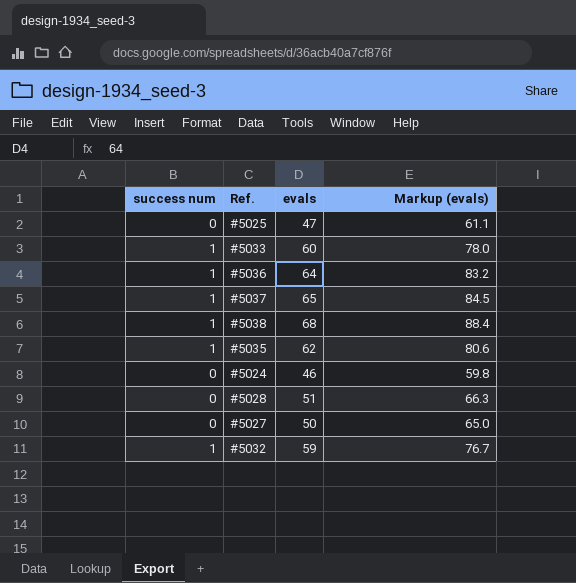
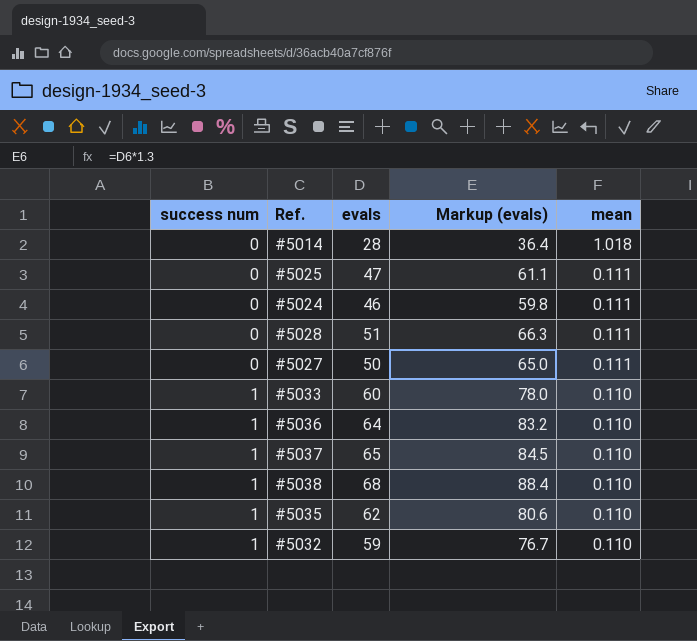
row order: none -> success num ascending
column mean | position: none -> 5
row #5014: none -> 0 | 28 | 36.4 | 1.018

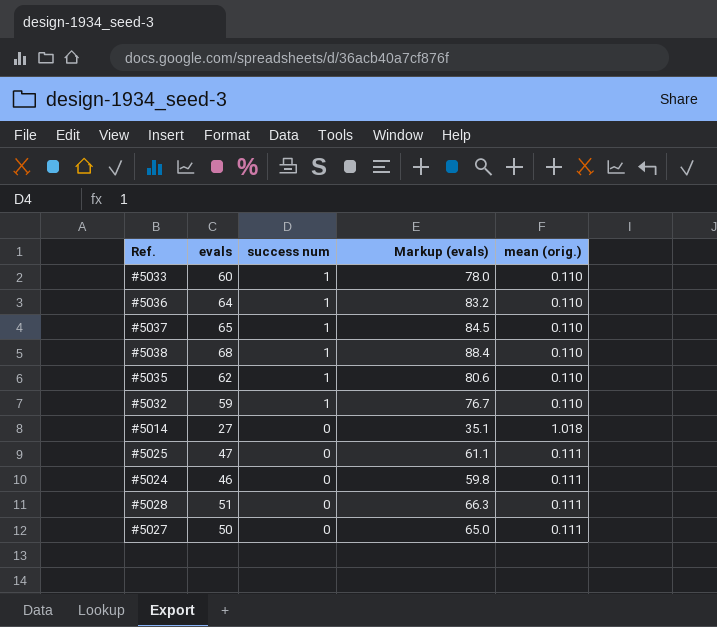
row order: success num ascending -> success num descending
column success num | position: 1 -> 3
column name: mean -> mean (orig.)
#5014 | evals: 28 -> 27
#5014 | Markup (evals): 36.4 -> 35.1

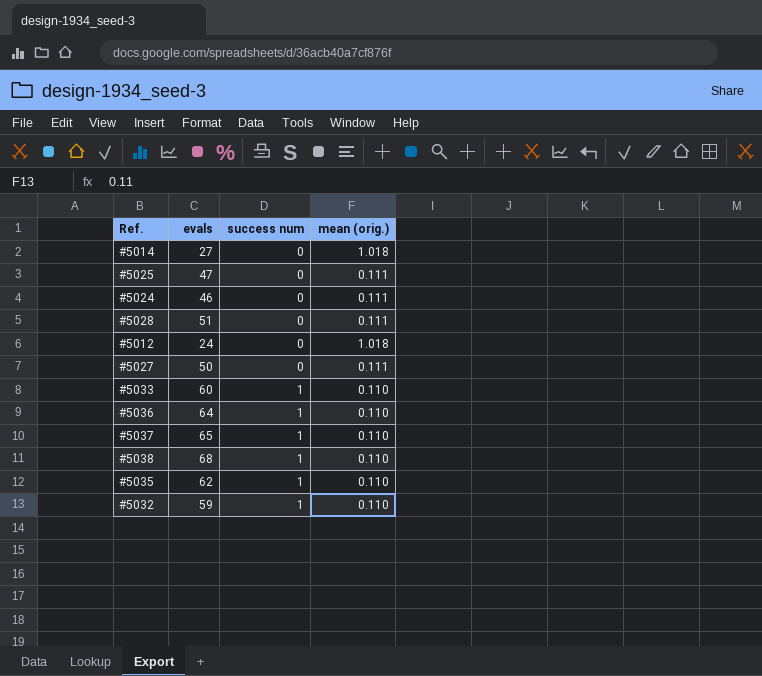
row order: success num descending -> success num ascending
column Markup (evals) | formula: [evals] * 1.3 -> none
row #5012: none -> 24 | 0 | 1.018

